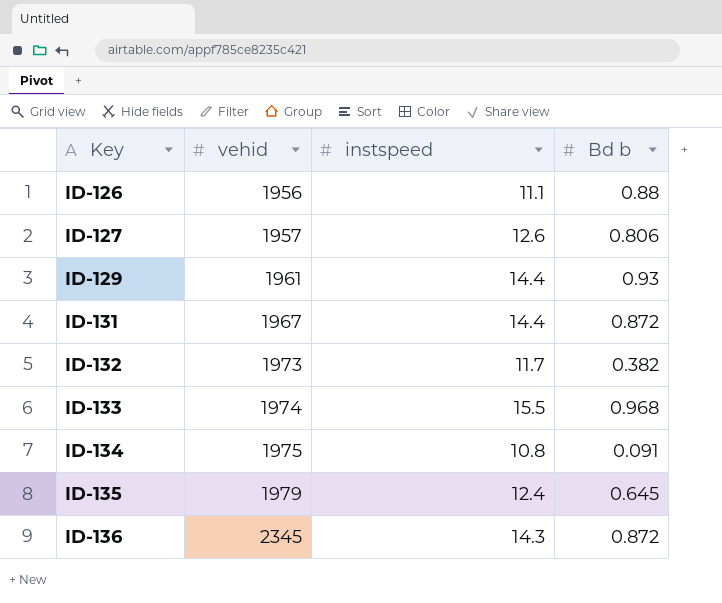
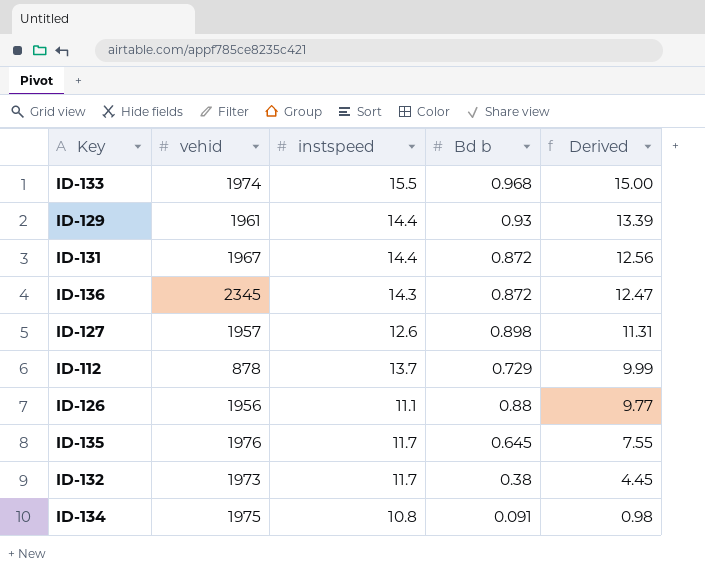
row order: Key ascending -> Derived descending
column Derived | formula: none -> [instspeed] * [Bd b]
ID-127 | Bd b: 0.806 -> 0.898
row ID-112: none -> 878 | 13.7 | 0.729 | 9.99
ID-135 | vehid: 1979 -> 1976
ID-135 | instspeed: 12.4 -> 11.7
ID-132 | Bd b: 0.382 -> 0.38

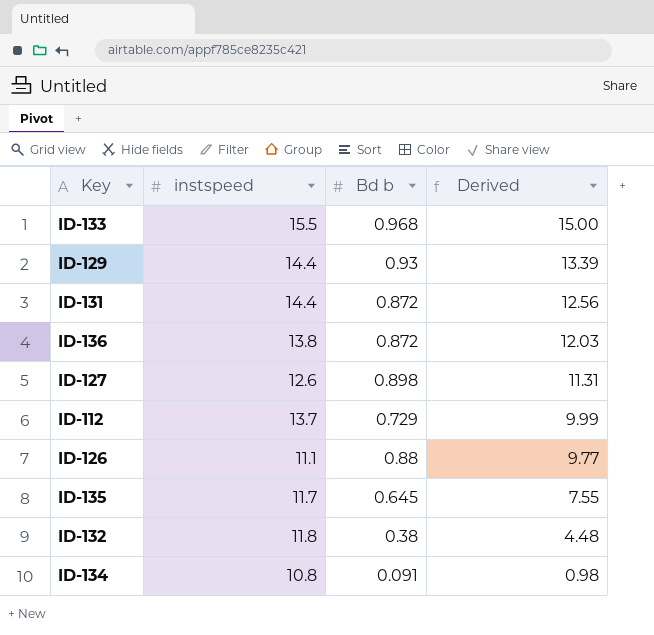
column vehid | position: 2 -> none
ID-136 | instspeed: 14.3 -> 13.8
ID-136 | Derived: 12.47 -> 12.03
ID-132 | instspeed: 11.7 -> 11.8
ID-132 | Derived: 4.45 -> 4.48

